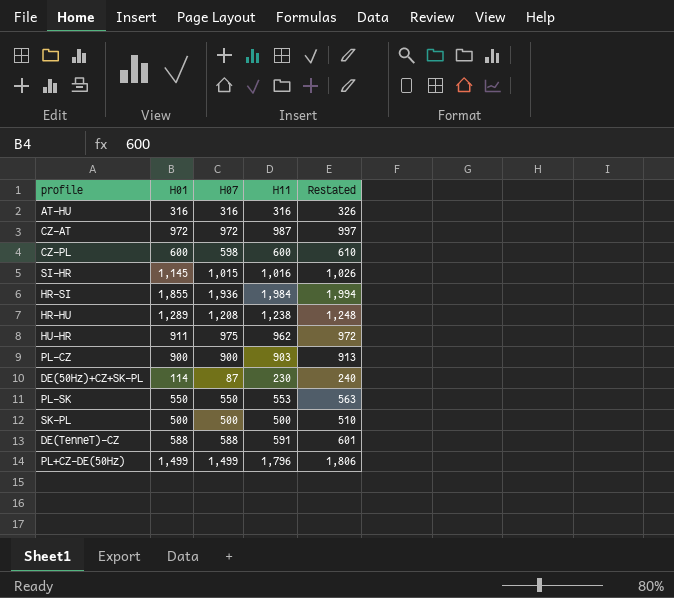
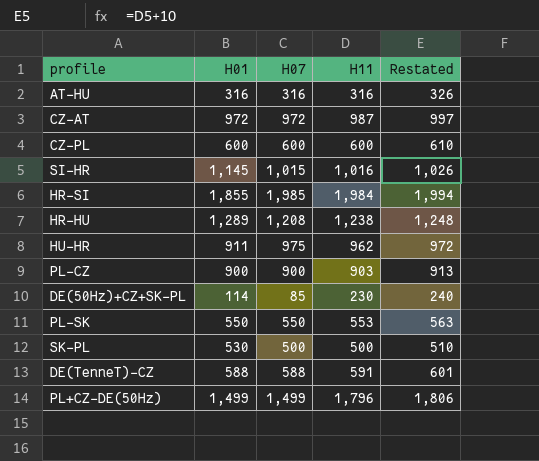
CZ-PL | H07: 598 -> 600
HR-SI | H07: 1,936 -> 1,985
DE(50Hz)+CZ+SK-PL | H07: 87 -> 85
SK-PL | H01: 500 -> 530

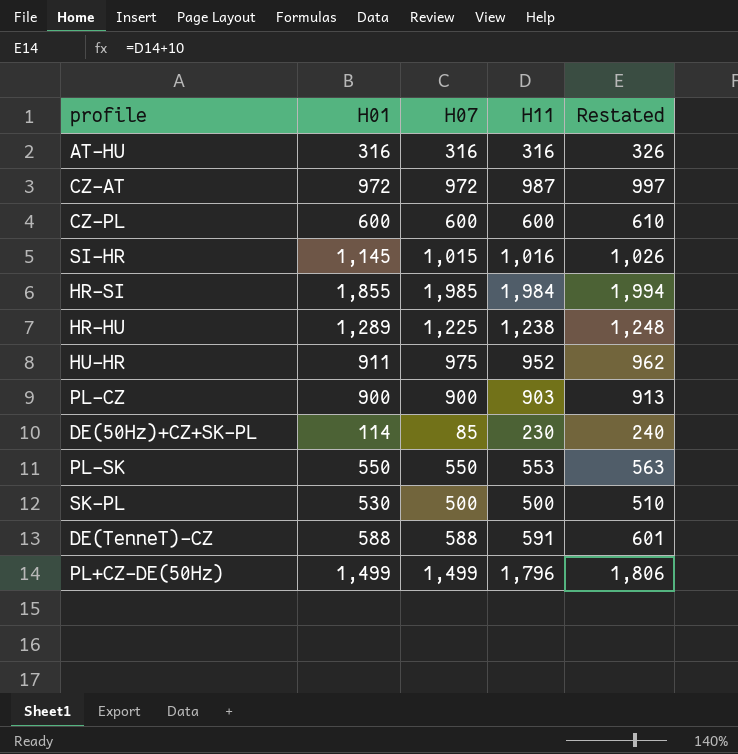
HR-HU | H07: 1,208 -> 1,225
HU-HR | H11: 962 -> 952
HU-HR | Restated: 972 -> 962

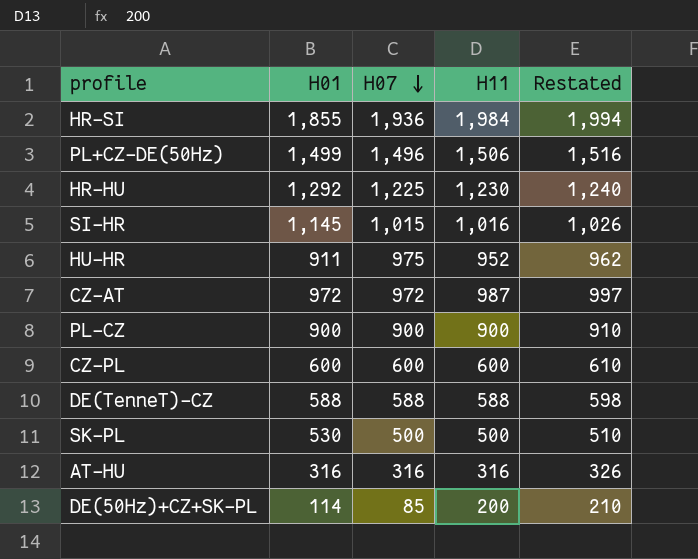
row order: none -> H07 descending
row PL-SK: 550 | 550 | 553 | 563 -> none
HR-SI | H07: 1,985 -> 1,936
PL+CZ-DE(50Hz) | H07: 1,499 -> 1,496
PL+CZ-DE(50Hz) | H11: 1,796 -> 1,506
PL+CZ-DE(50Hz) | Restated: 1,806 -> 1,516
HR-HU | H01: 1,289 -> 1,292
HR-HU | H11: 1,238 -> 1,230
HR-HU | Restated: 1,248 -> 1,240
PL-CZ | H11: 903 -> 900
PL-CZ | Restated: 913 -> 910
DE(TenneT)-CZ | H11: 591 -> 588
DE(TenneT)-CZ | Restated: 601 -> 598
DE(50Hz)+CZ+SK-PL | H11: 230 -> 200
DE(50Hz)+CZ+SK-PL | Restated: 240 -> 210

